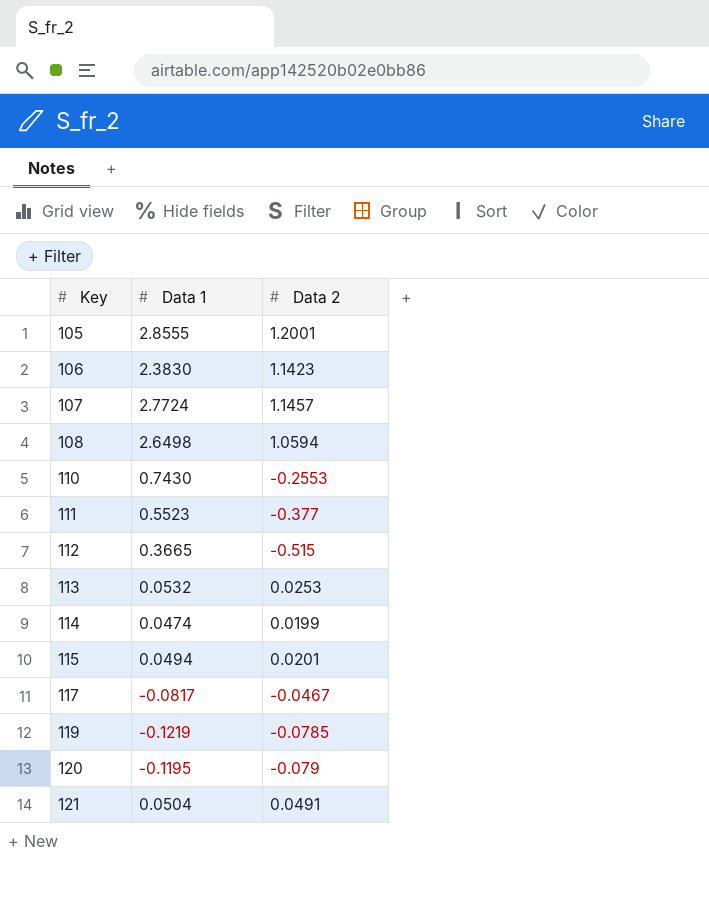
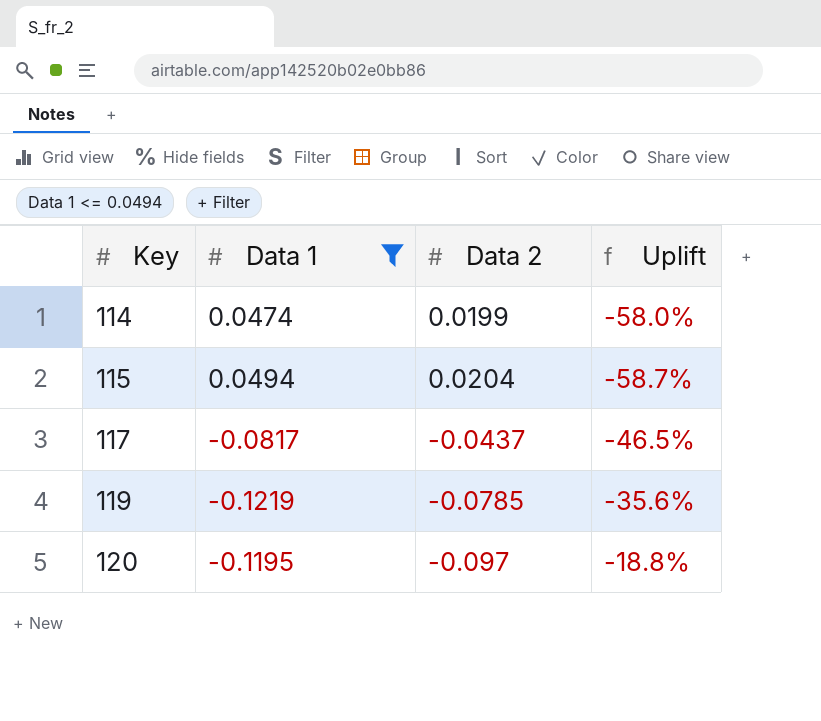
filter: none -> Data 1 <= 0.0494
column Uplift | formula: none -> ([Data 2] - [Data 1]) / [Data 1]
115 | Data 2: 0.0201 -> 0.0204
117 | Data 2: -0.0467 -> -0.0437
120 | Data 2: -0.079 -> -0.097

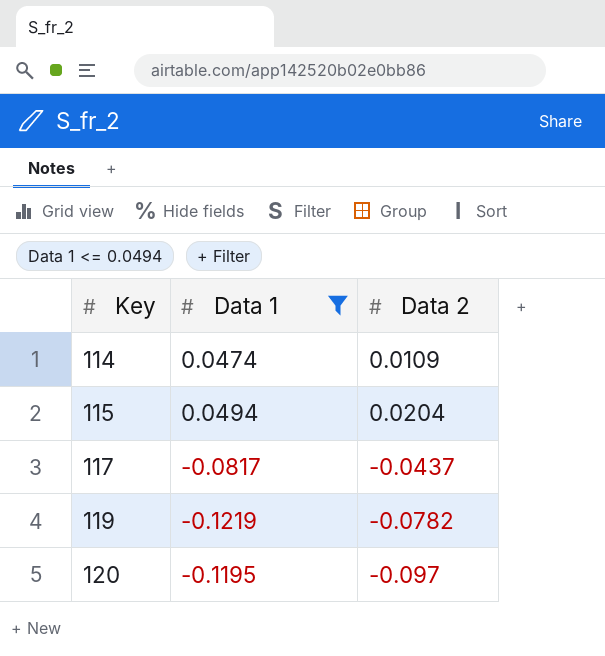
column Uplift | formula: ([Data 2] - [Data 1]) / [Data 1] -> none
114 | Data 2: 0.0199 -> 0.0109
119 | Data 2: -0.0785 -> -0.0782

